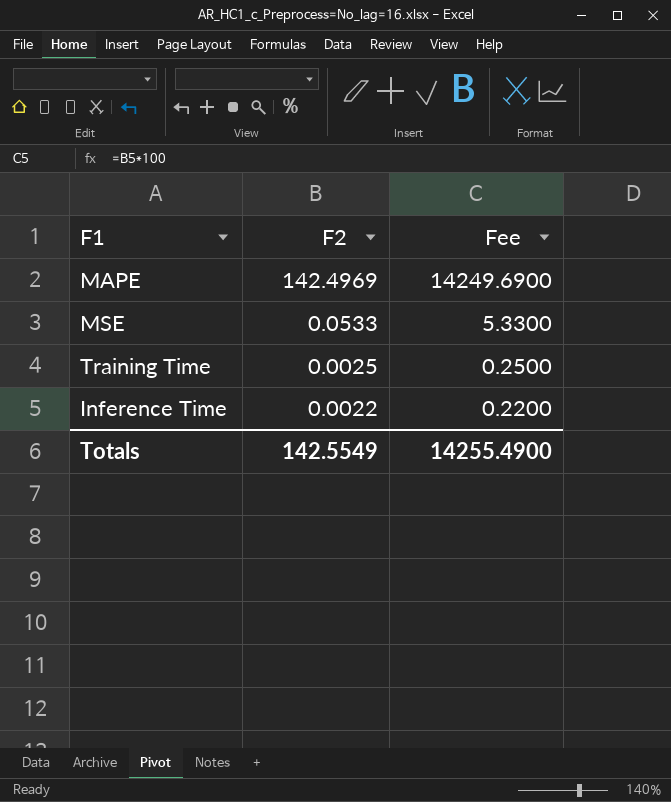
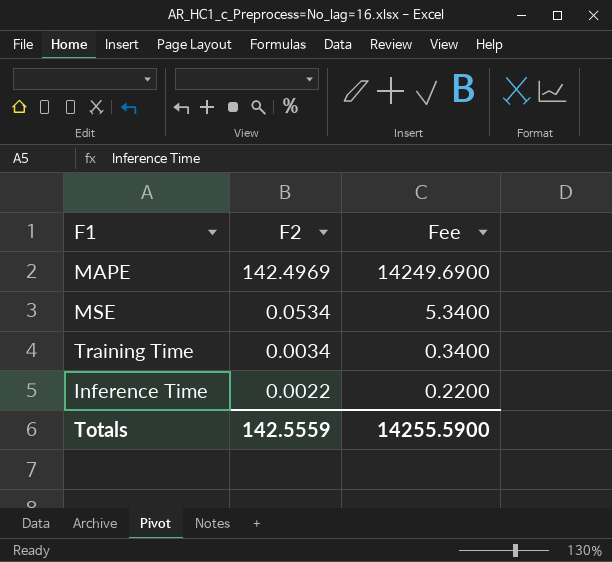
MSE | F2: 0.0533 -> 0.0534
MSE | Fee: 5.3300 -> 5.3400
Training Time | F2: 0.0025 -> 0.0034
Training Time | Fee: 0.2500 -> 0.3400
Totals | F2: 142.5549 -> 142.5559
Totals | Fee: 14255.4900 -> 14255.5900

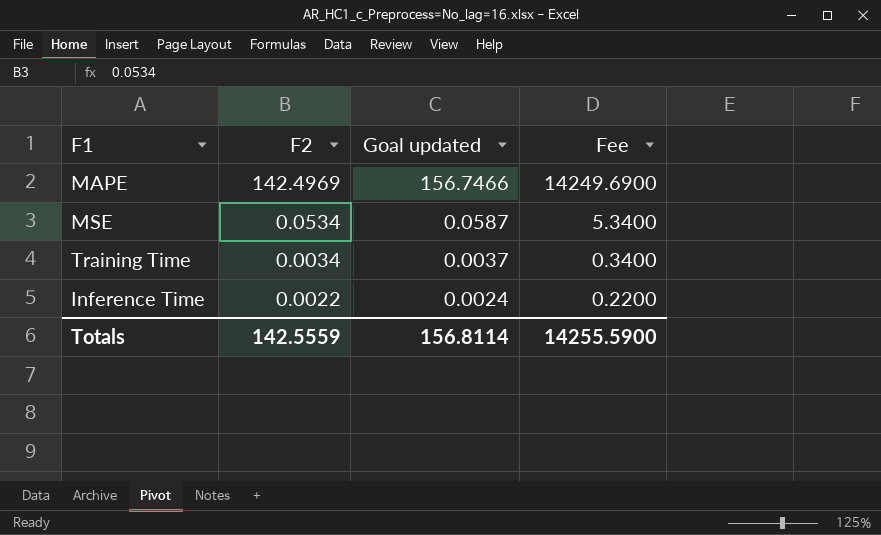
column Goal updated | formula: none -> [F2] * 1.1

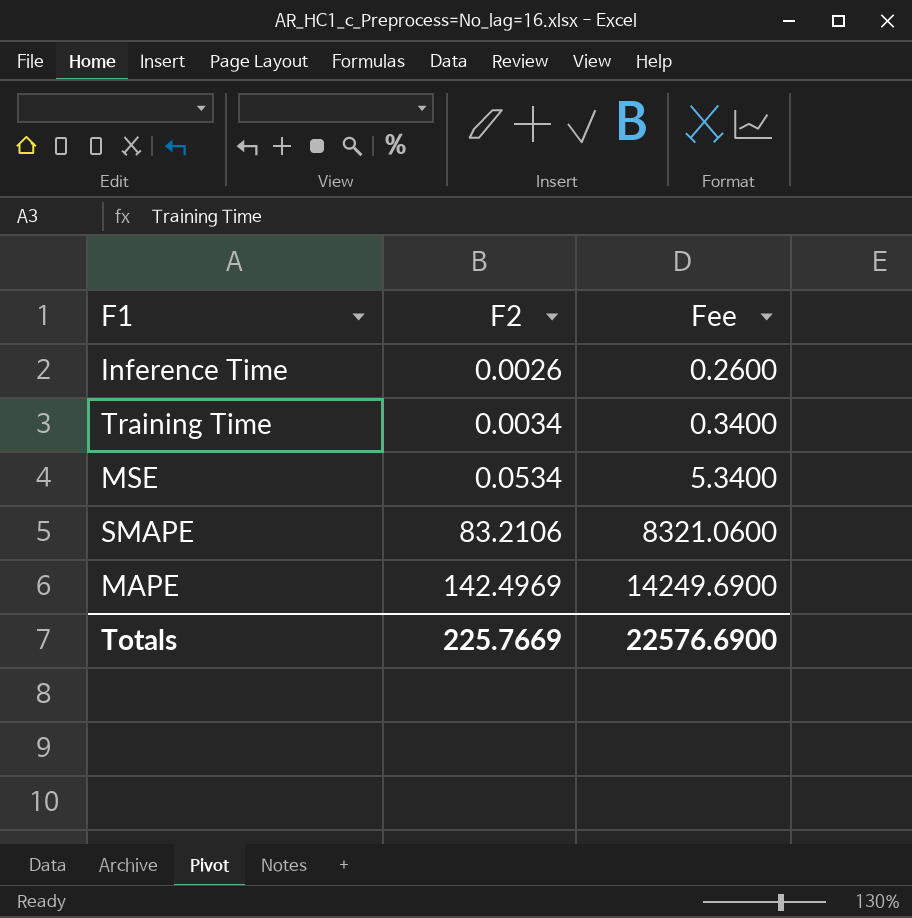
row order: F2 descending -> F2 ascending
column Goal updated | formula: [F2] * 1.1 -> none
Inference Time | F2: 0.0022 -> 0.0026
Inference Time | Fee: 0.2200 -> 0.2600
row SMAPE: none -> 83.2106 | 8321.0600
Totals | F2: 142.5559 -> 225.7669
Totals | Fee: 14255.5900 -> 22576.6900

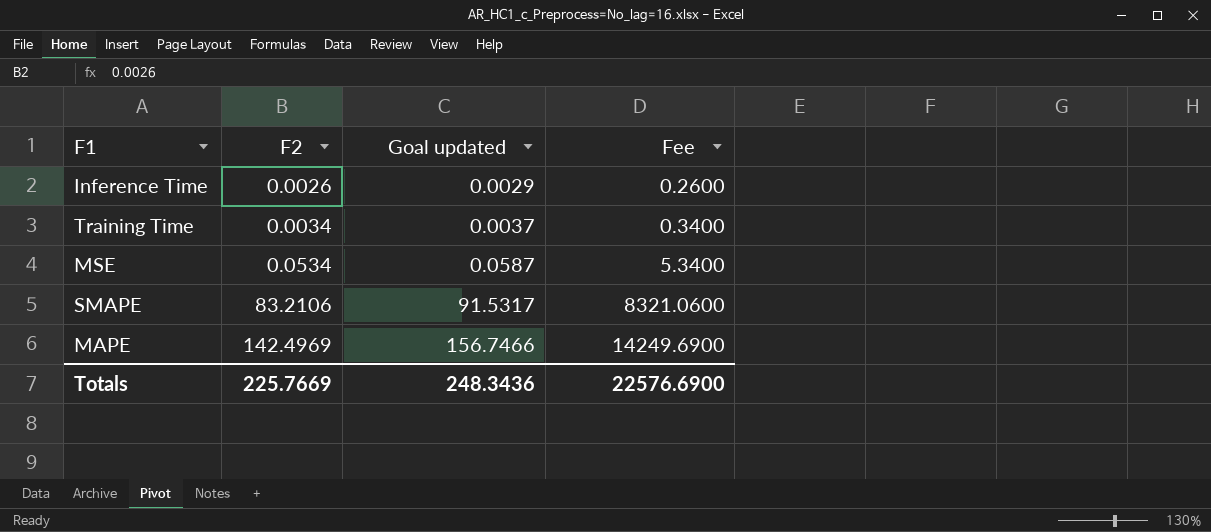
column Goal updated | formula: none -> [F2] * 1.1

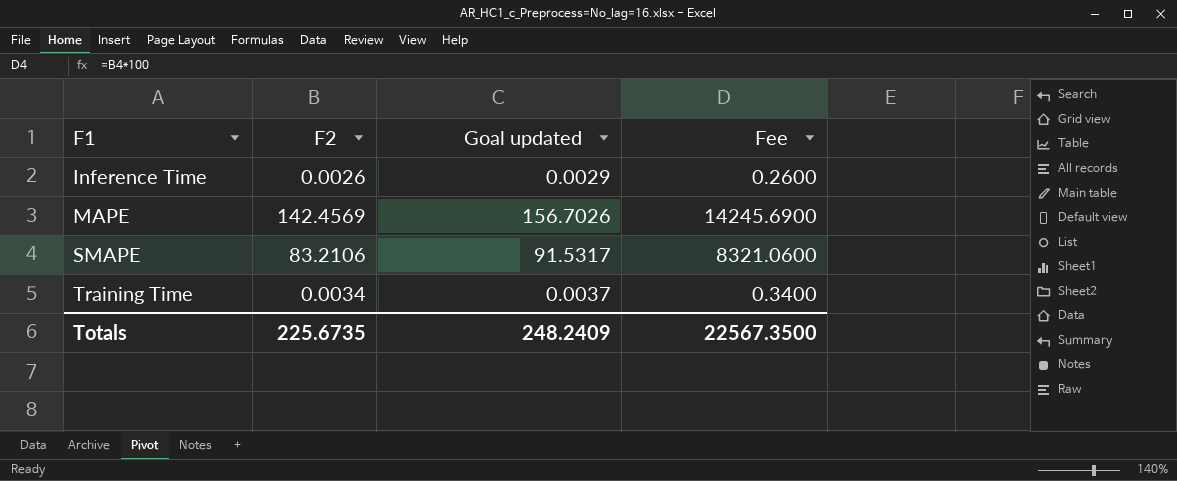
row order: F2 ascending -> F1 ascending
row MSE: 0.0534 | 0.0587 | 5.3400 -> none
MAPE | F2: 142.4969 -> 142.4569
MAPE | Goal updated: 156.7466 -> 156.7026
MAPE | Fee: 14249.6900 -> 14245.6900
Totals | F2: 225.7669 -> 225.6735
Totals | Goal updated: 248.3436 -> 248.2409
Totals | Fee: 22576.6900 -> 22567.3500

